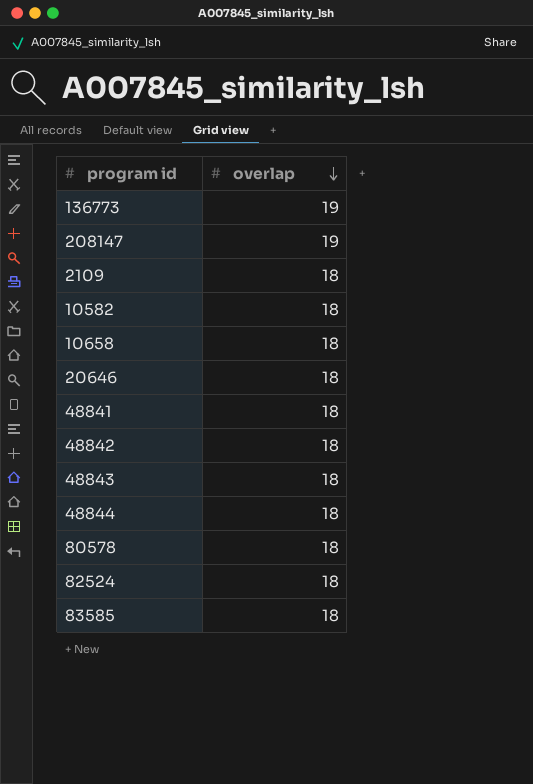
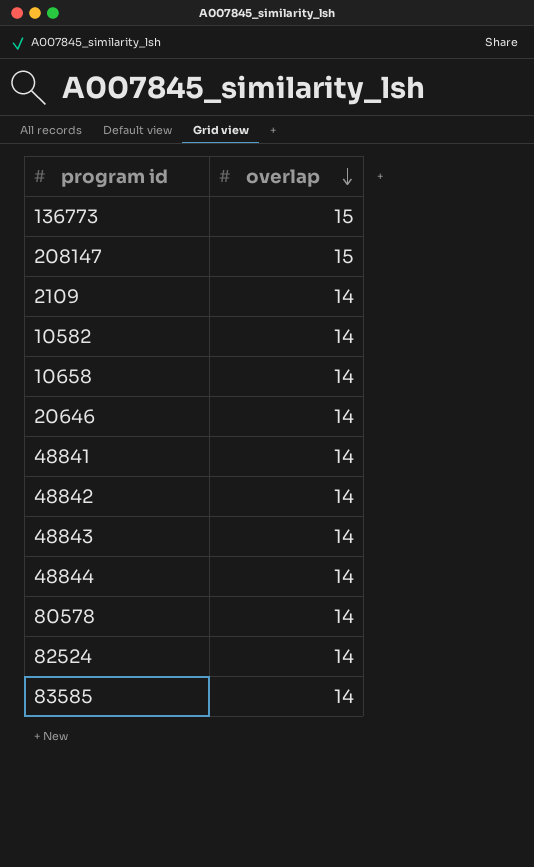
136773 | overlap: 19 -> 15
208147 | overlap: 19 -> 15
2109 | overlap: 18 -> 14
10582 | overlap: 18 -> 14
10658 | overlap: 18 -> 14
20646 | overlap: 18 -> 14
48841 | overlap: 18 -> 14
48842 | overlap: 18 -> 14
48843 | overlap: 18 -> 14
48844 | overlap: 18 -> 14
80578 | overlap: 18 -> 14
82524 | overlap: 18 -> 14
83585 | overlap: 18 -> 14

